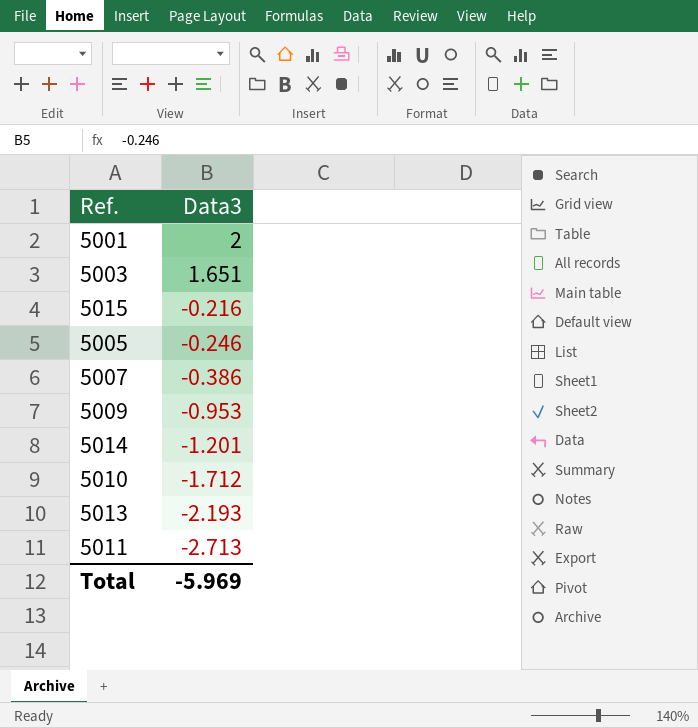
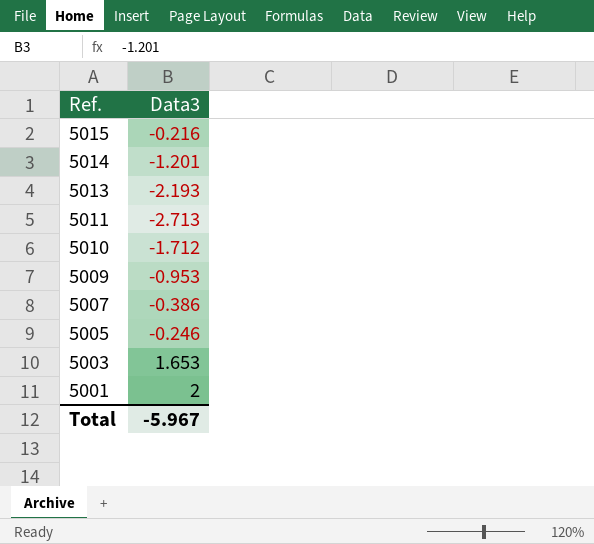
row order: Data3 descending -> Ref. descending
5003 | Data3: 1.651 -> 1.653
Total | Data3: -5.969 -> -5.967

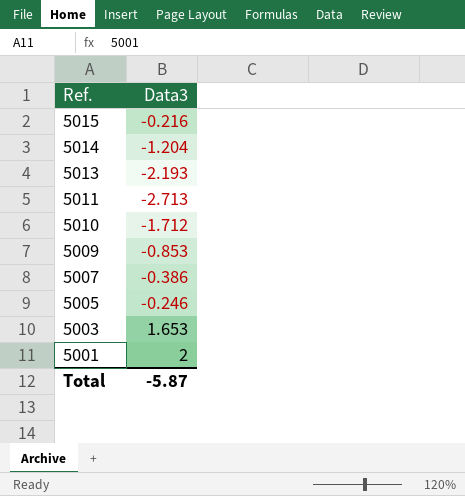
5014 | Data3: -1.201 -> -1.204
5009 | Data3: -0.953 -> -0.853
Total | Data3: -5.967 -> -5.87

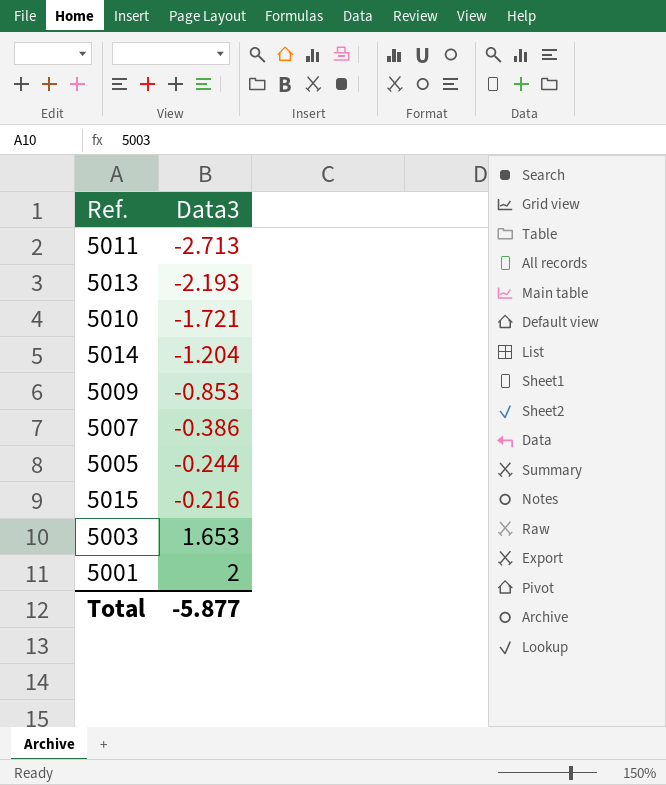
row order: Ref. descending -> Data3 ascending
5010 | Data3: -1.712 -> -1.721
5005 | Data3: -0.246 -> -0.244
Total | Data3: -5.87 -> -5.877

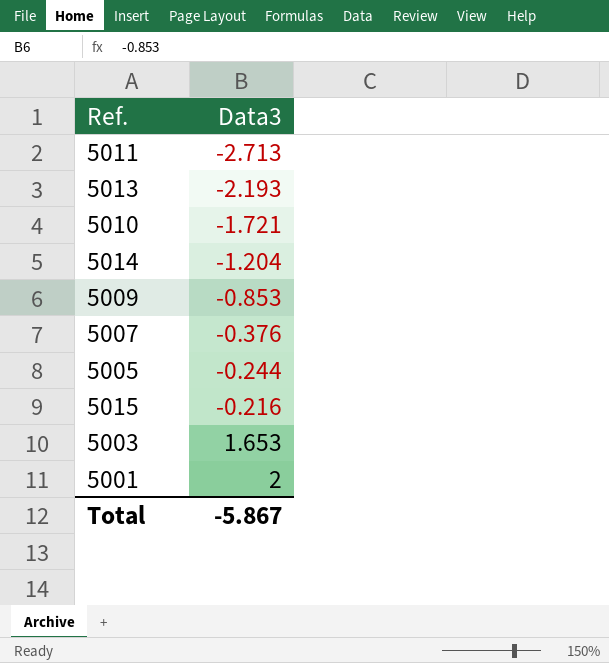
5007 | Data3: -0.386 -> -0.376
Total | Data3: -5.877 -> -5.867

